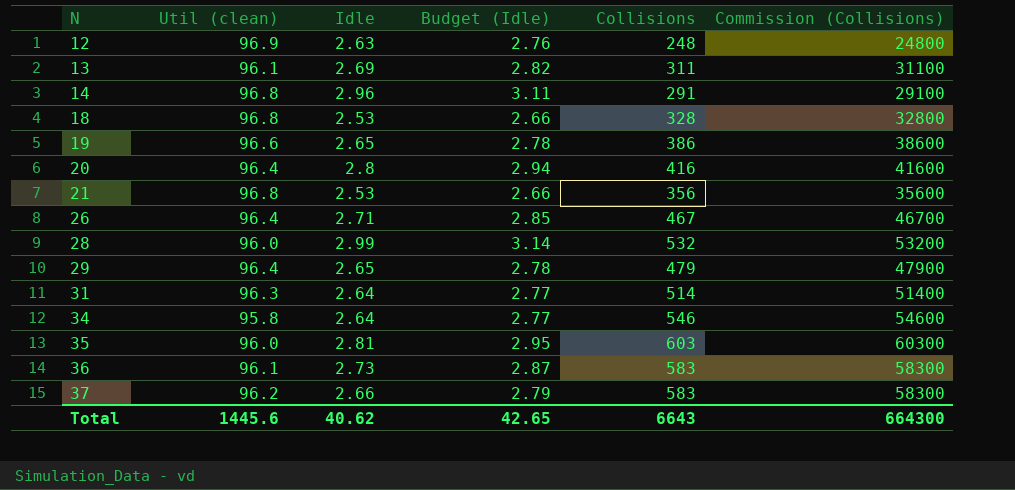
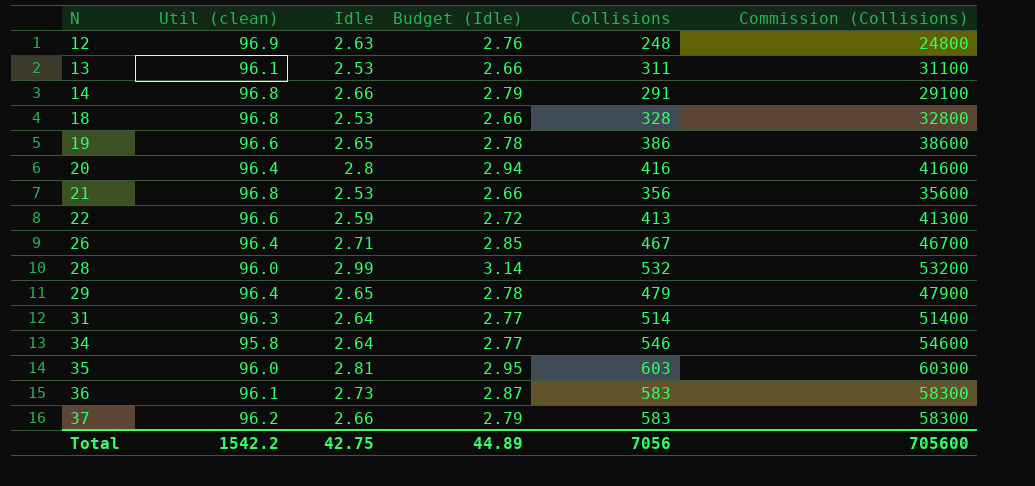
13 | Idle: 2.69 -> 2.53
13 | Budget (Idle): 2.82 -> 2.66
14 | Idle: 2.96 -> 2.66
14 | Budget (Idle): 3.11 -> 2.79
row 22: none -> 96.6 | 2.59 | 2.72 | 413 | 41300
Total | Util (clean): 1445.6 -> 1542.2
Total | Idle: 40.62 -> 42.75
Total | Budget (Idle): 42.65 -> 44.89
Total | Collisions: 6643 -> 7056
Total | Commission (Collisions): 664300 -> 705600

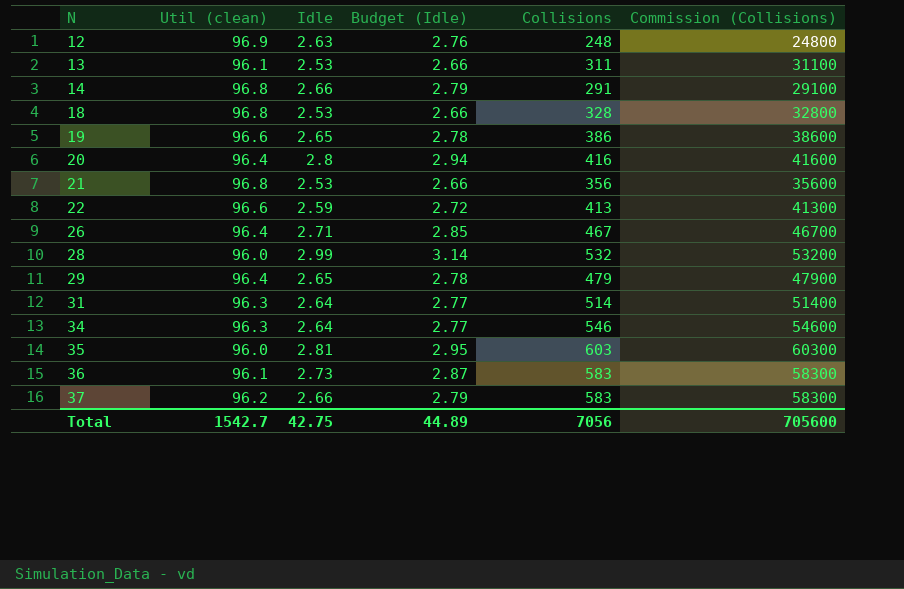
34 | Util (clean): 95.8 -> 96.3
Total | Util (clean): 1542.2 -> 1542.7

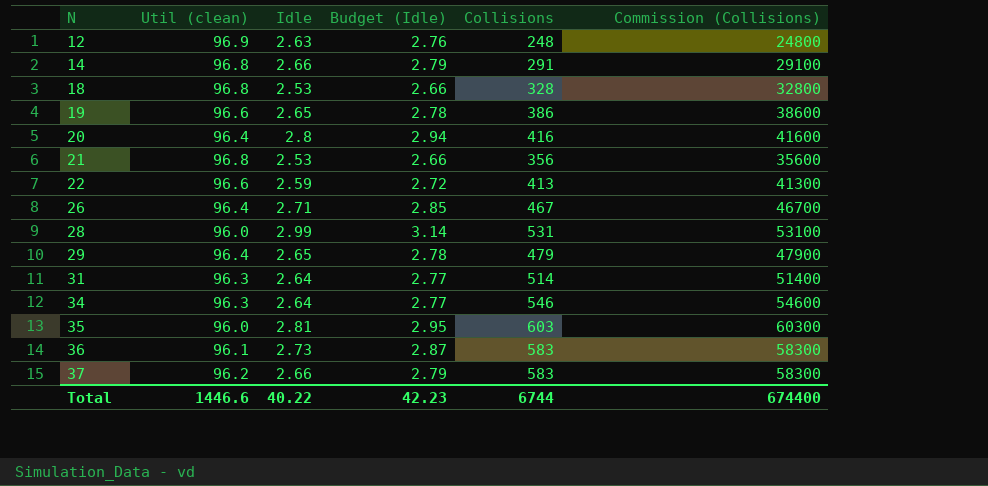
row 13: 96.1 | 2.53 | 2.66 | 311 | 31100 -> none
28 | Collisions: 532 -> 531
28 | Commission (Collisions): 53200 -> 53100
Total | Util (clean): 1542.7 -> 1446.6
Total | Idle: 42.75 -> 40.22
Total | Budget (Idle): 44.89 -> 42.23
Total | Collisions: 7056 -> 6744
Total | Commission (Collisions): 705600 -> 674400

